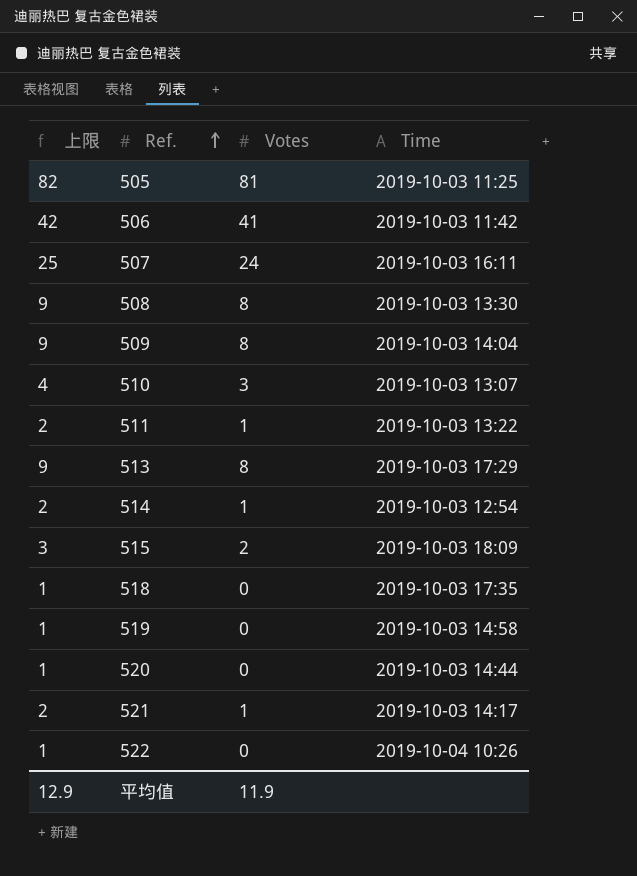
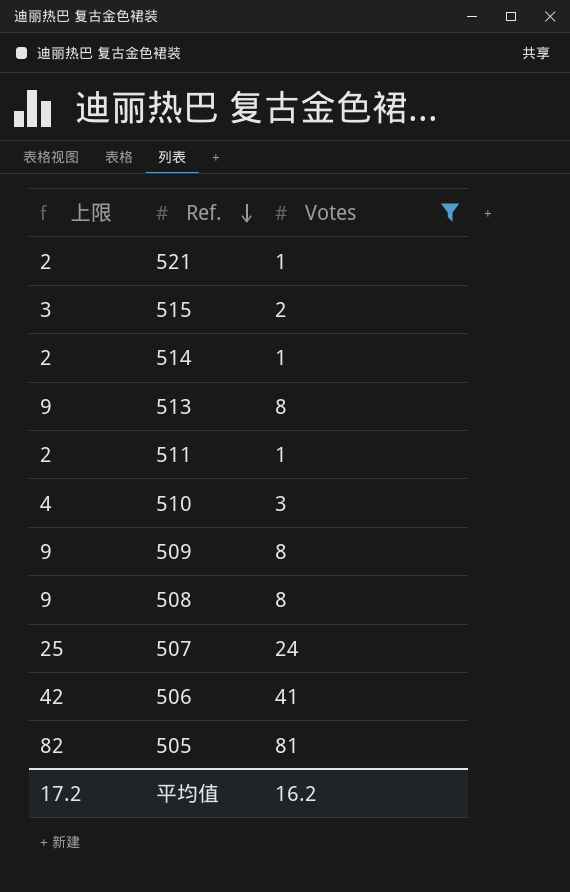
filter: none -> Votes != 0
row order: Ref. ascending -> Ref. descending
column Time | position: 4 -> none
平均值 | 上限: 12.9 -> 17.2
平均值 | Votes: 11.9 -> 16.2

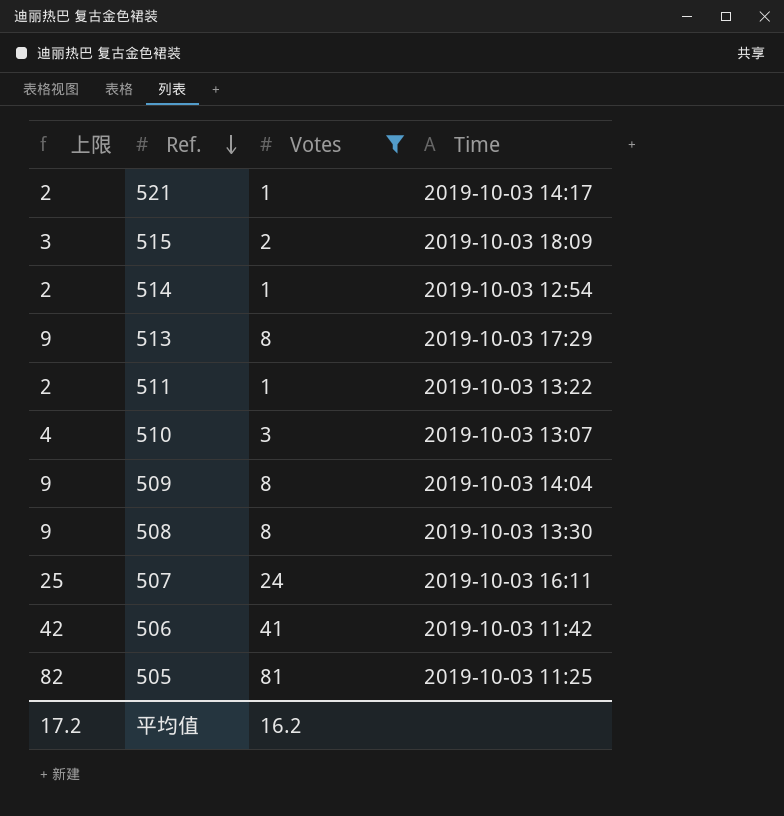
column Time | position: none -> 4

